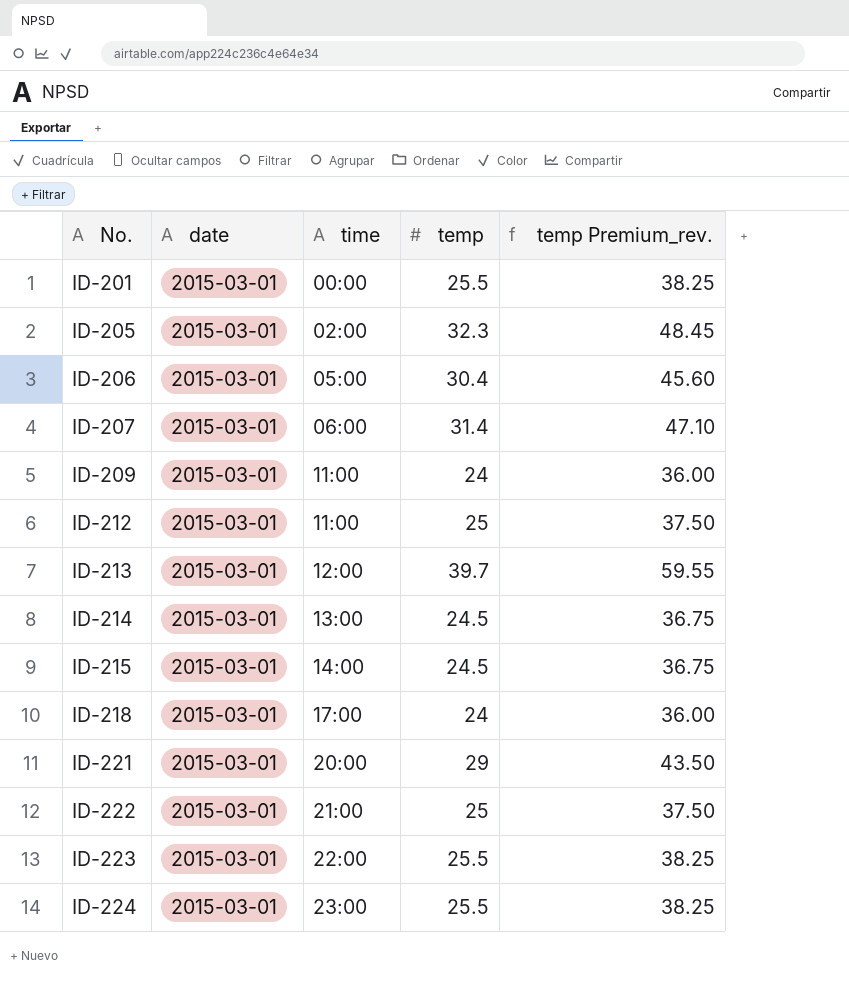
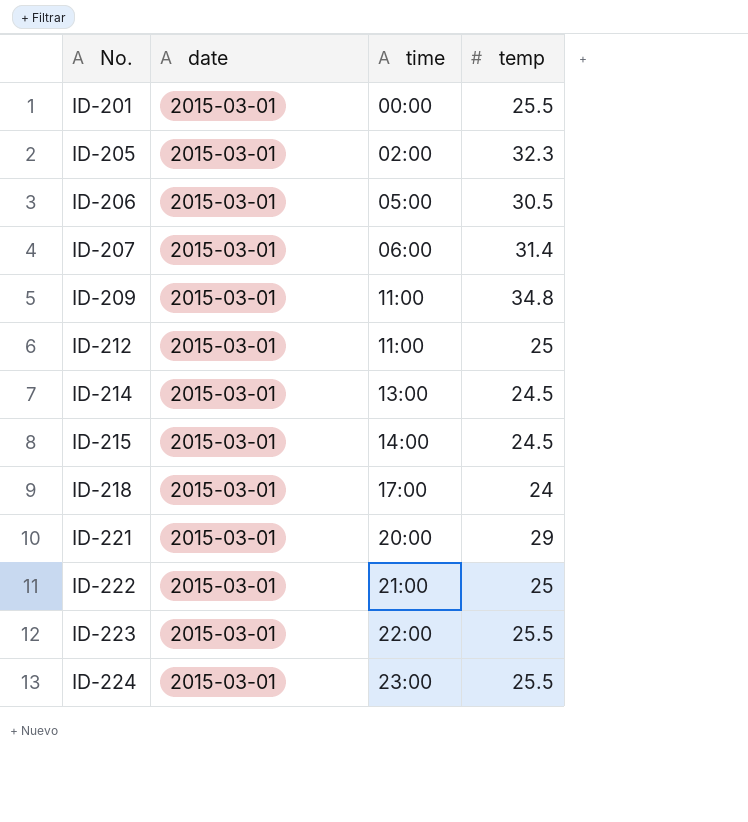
column temp Premium_rev. | formula: [temp] * 1.5 -> none
row ID-213: 2015-03-01 | 12:00 | 39.7 | 59.55 -> none
ID-206 | temp: 30.4 -> 30.5
ID-209 | temp: 24 -> 34.8

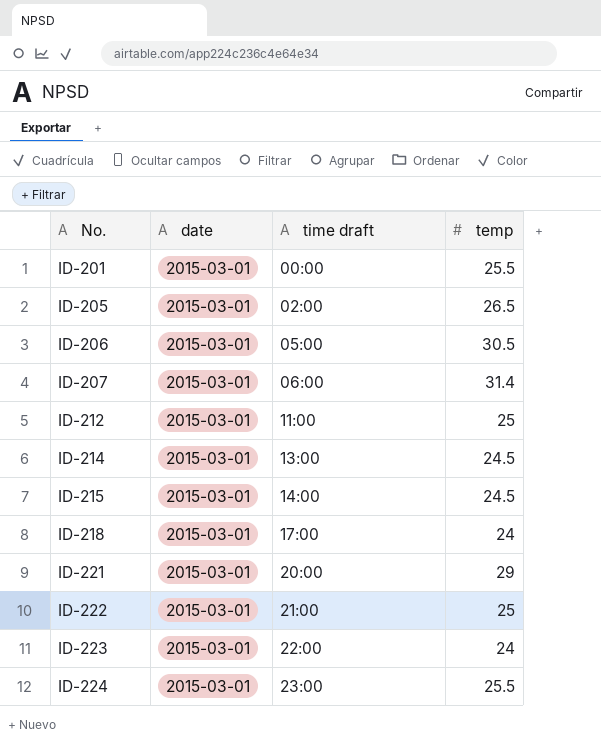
column name: time -> time draft
row ID-209: 2015-03-01 | 11:00 | 34.8 -> none
ID-205 | temp: 32.3 -> 26.5
ID-223 | temp: 25.5 -> 24

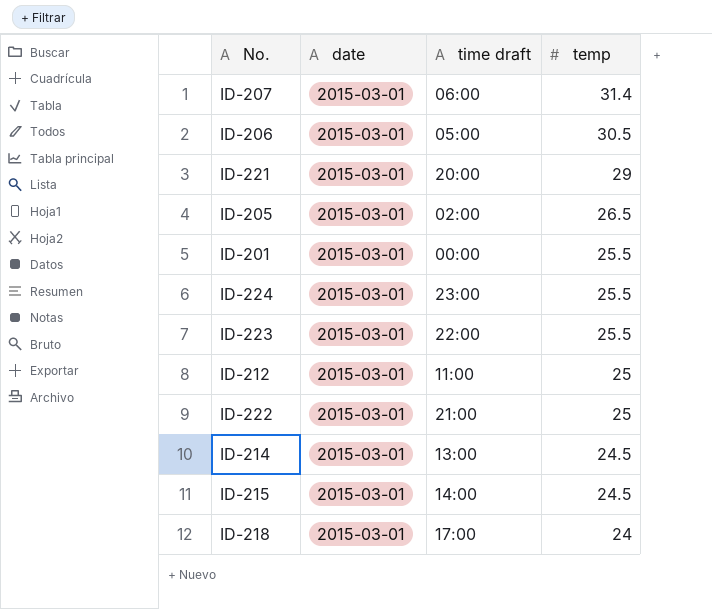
row order: No. ascending -> temp descending
ID-223 | temp: 24 -> 25.5

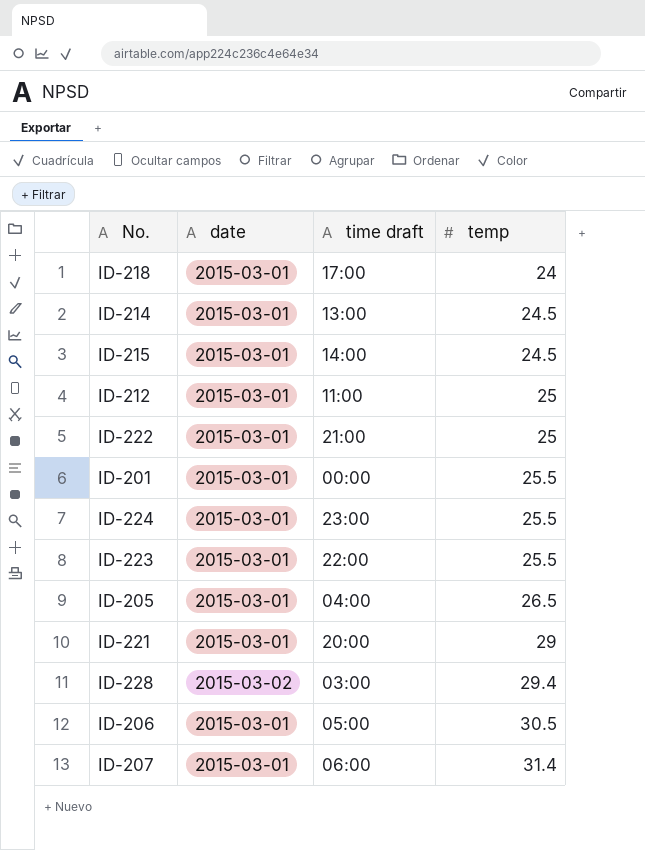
row order: temp descending -> temp ascending
ID-205 | time draft: 02:00 -> 04:00
row ID-228: none -> 2015-03-02 | 03:00 | 29.4

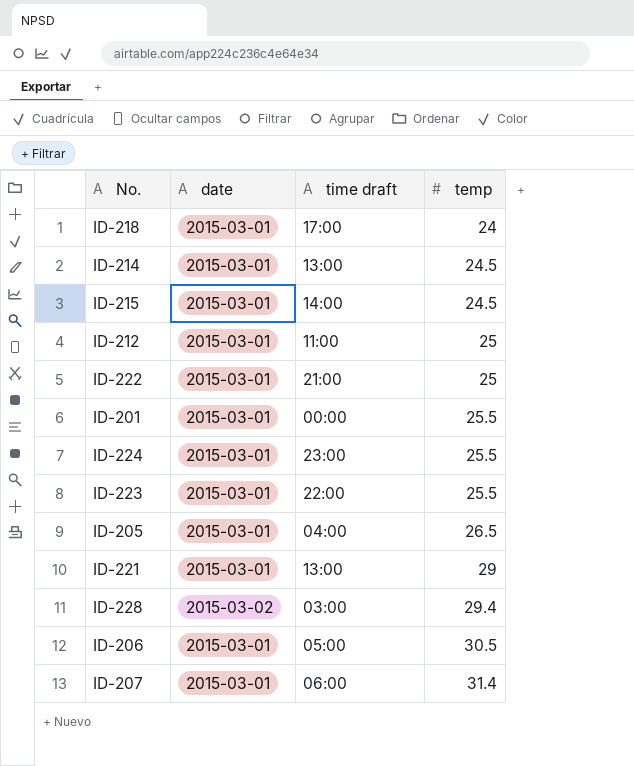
ID-221 | time draft: 20:00 -> 13:00

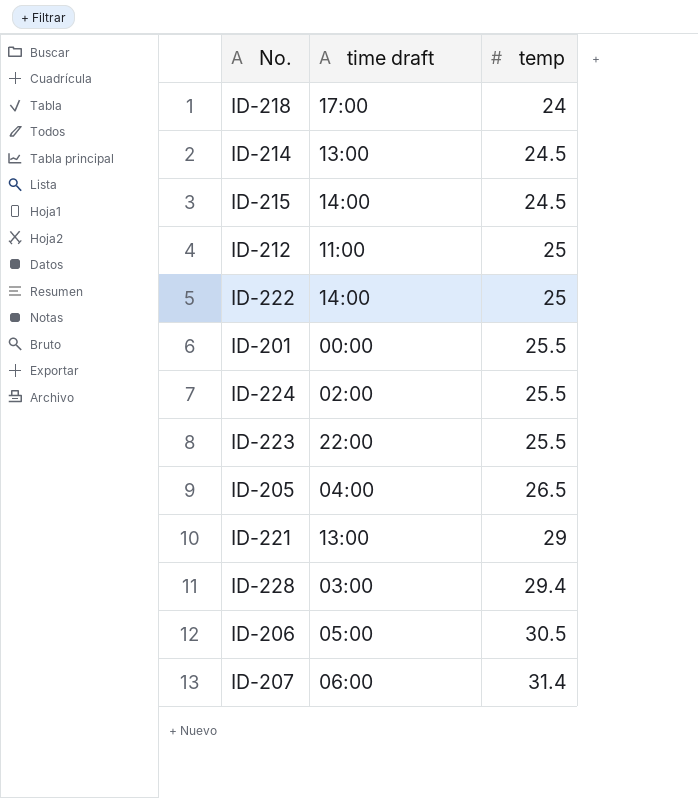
column date | position: 2 -> none
ID-222 | time draft: 21:00 -> 14:00
ID-224 | time draft: 23:00 -> 02:00

